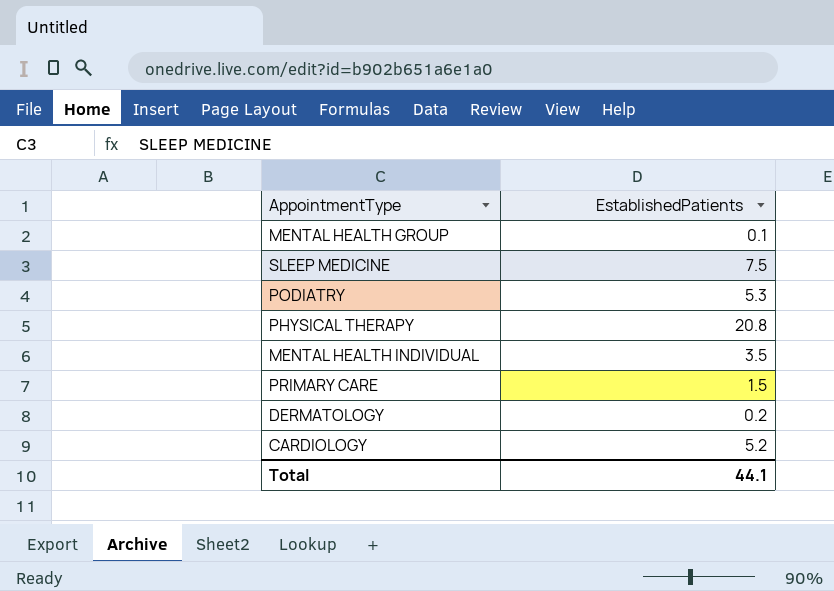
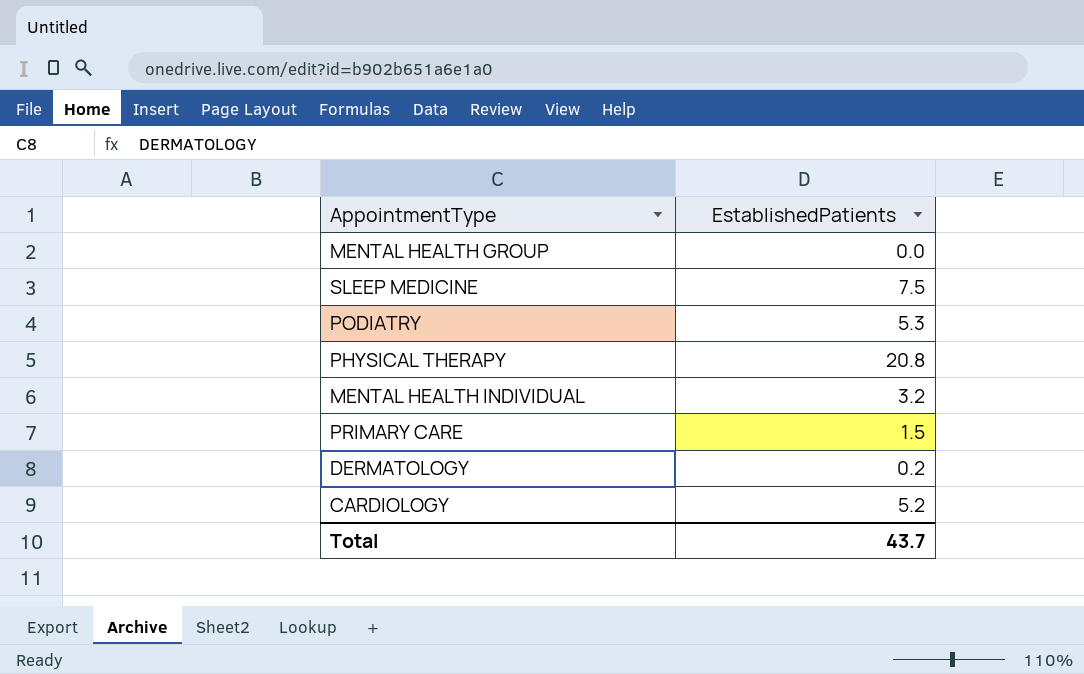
MENTAL HEALTH GROUP | EstablishedPatients: 0.1 -> 0.0
MENTAL HEALTH INDIVIDUAL | EstablishedPatients: 3.5 -> 3.2
Total | EstablishedPatients: 44.1 -> 43.7

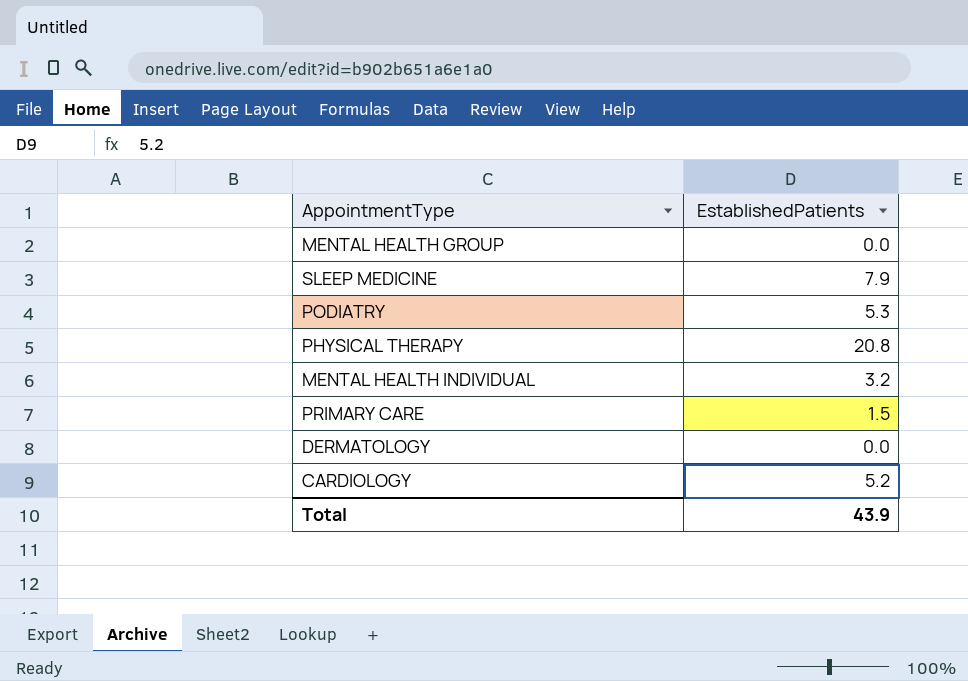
SLEEP MEDICINE | EstablishedPatients: 7.5 -> 7.9
DERMATOLOGY | EstablishedPatients: 0.2 -> 0.0
Total | EstablishedPatients: 43.7 -> 43.9

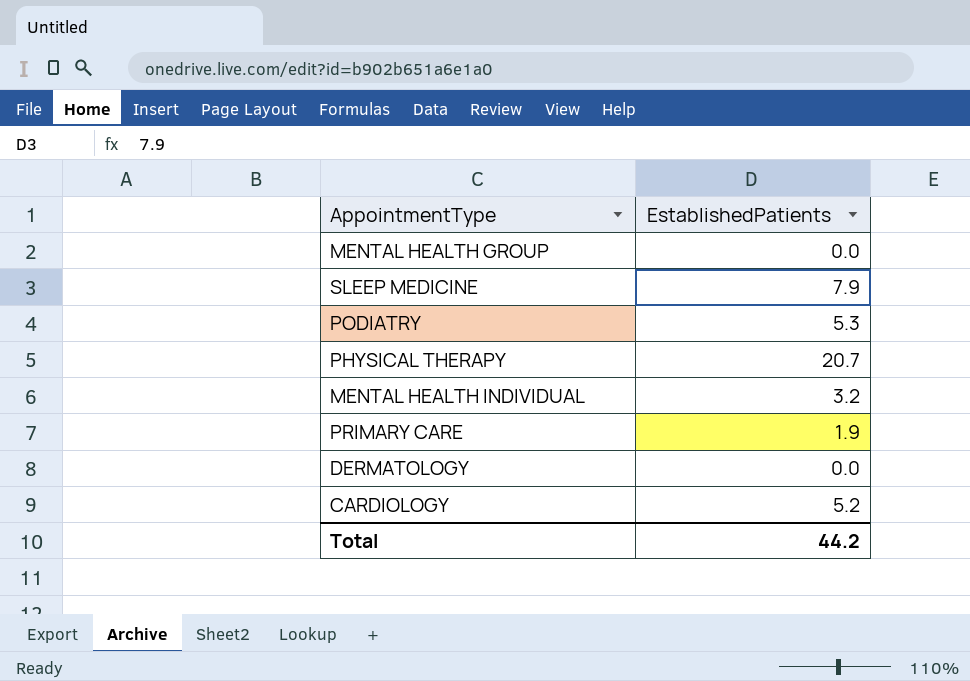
PHYSICAL THERAPY | EstablishedPatients: 20.8 -> 20.7
PRIMARY CARE | EstablishedPatients: 1.5 -> 1.9
Total | EstablishedPatients: 43.9 -> 44.2

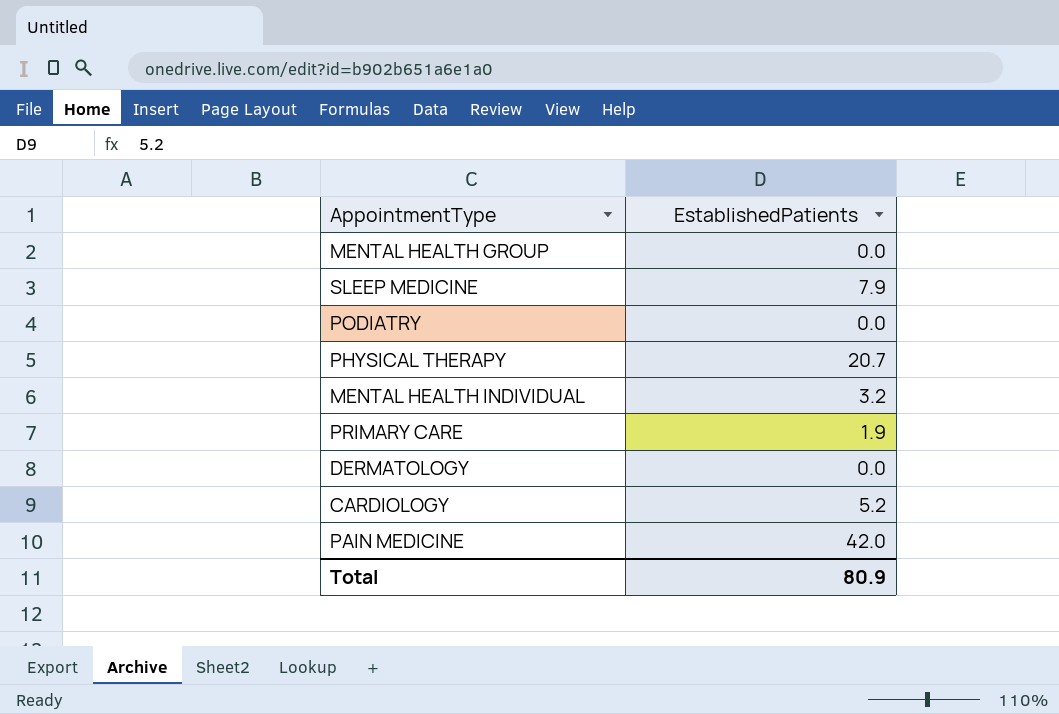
PODIATRY | EstablishedPatients: 5.3 -> 0.0
row PAIN MEDICINE: none -> 42.0
Total | EstablishedPatients: 44.2 -> 80.9

